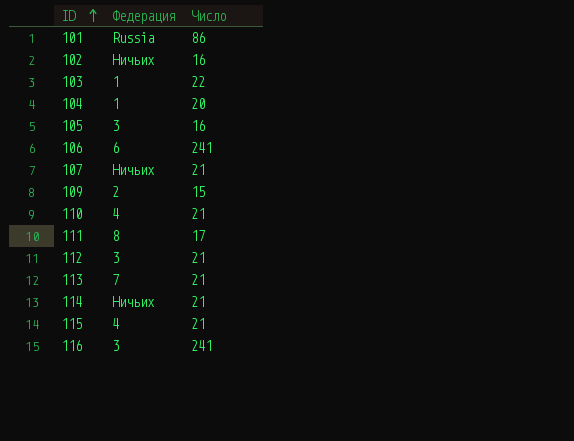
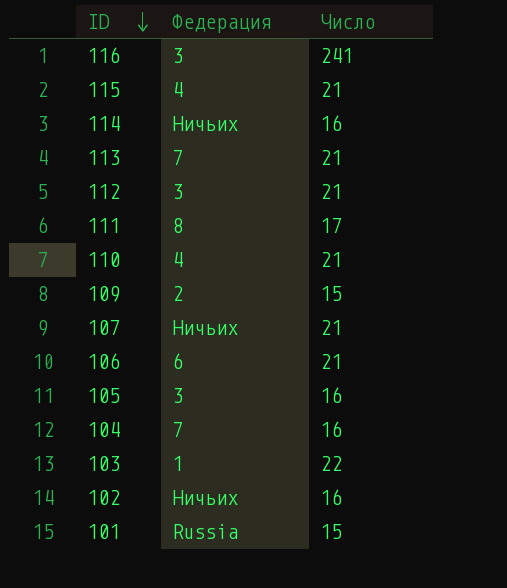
row order: ID ascending -> ID descending
114 | Число: 21 -> 16
106 | Число: 241 -> 21
104 | Федерация: 1 -> 7
104 | Число: 20 -> 16
101 | Число: 86 -> 15

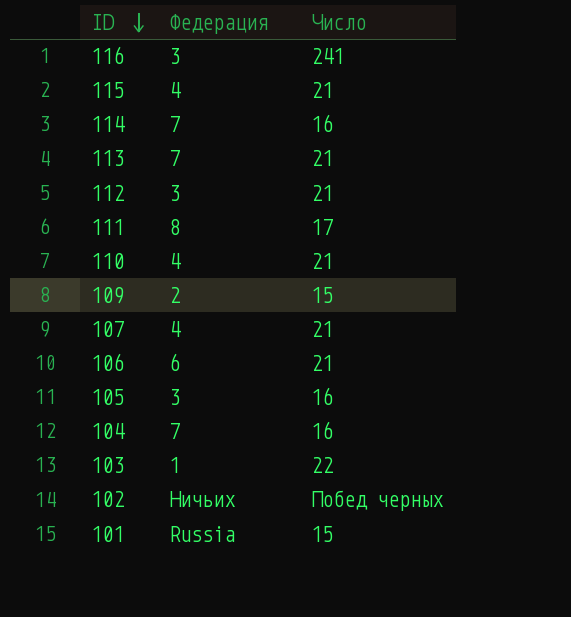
114 | Федерация: Ничьих -> 7
107 | Федерация: Ничьих -> 4
102 | Число: 16 -> Побед черных

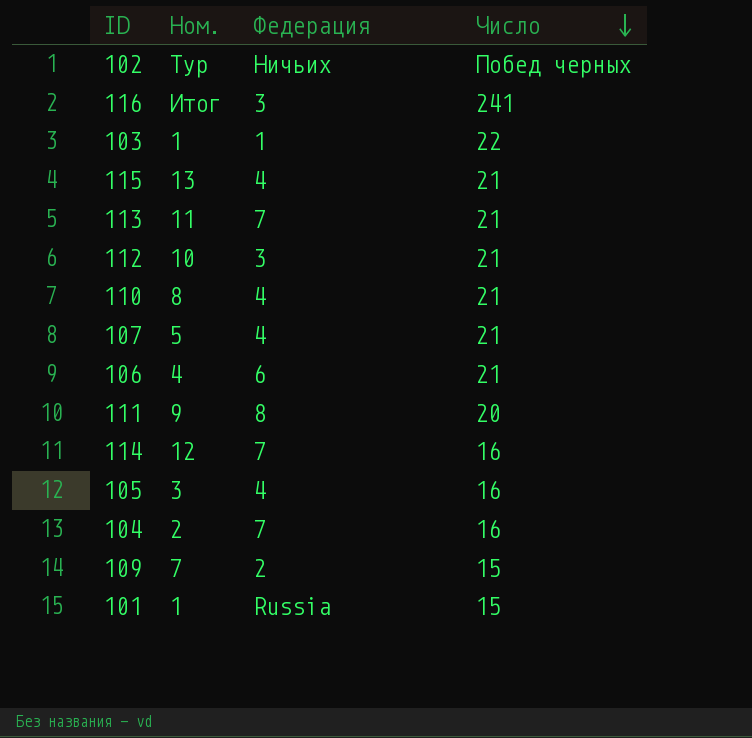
row order: ID descending -> Число descending
column Ном. | position: none -> 2
111 | Число: 17 -> 20
105 | Федерация: 3 -> 4

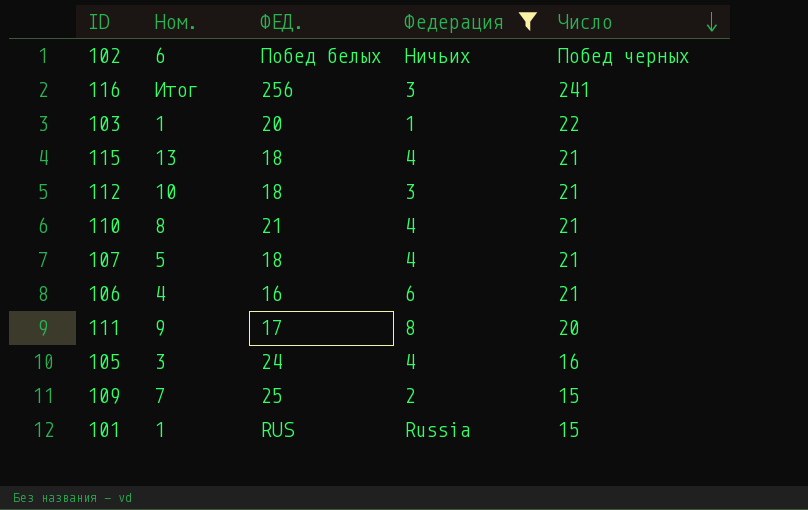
filter: none -> Федерация != 7
column ФЕД. | position: none -> 3
102 | Ном.: Тур -> 6

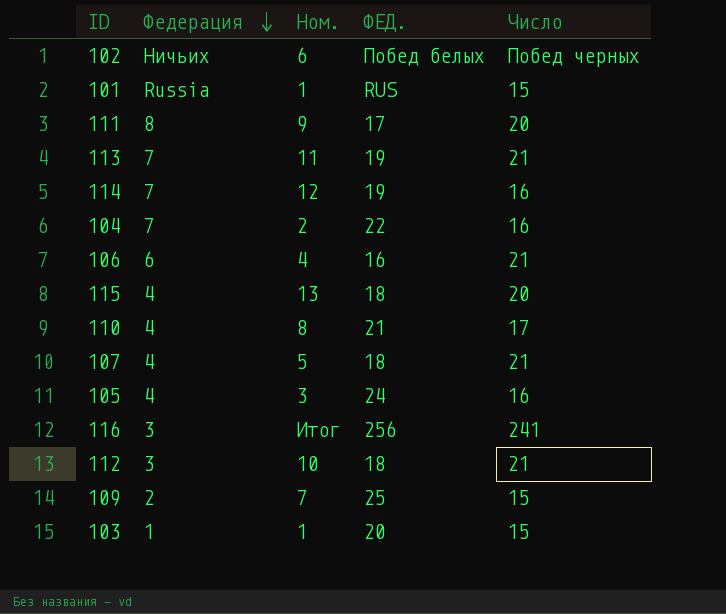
filter: Федерация != 7 -> none
row order: Число descending -> Федерация descending
column Федерация | position: 4 -> 2
115 | Число: 21 -> 20
110 | Число: 21 -> 17
103 | Число: 22 -> 15

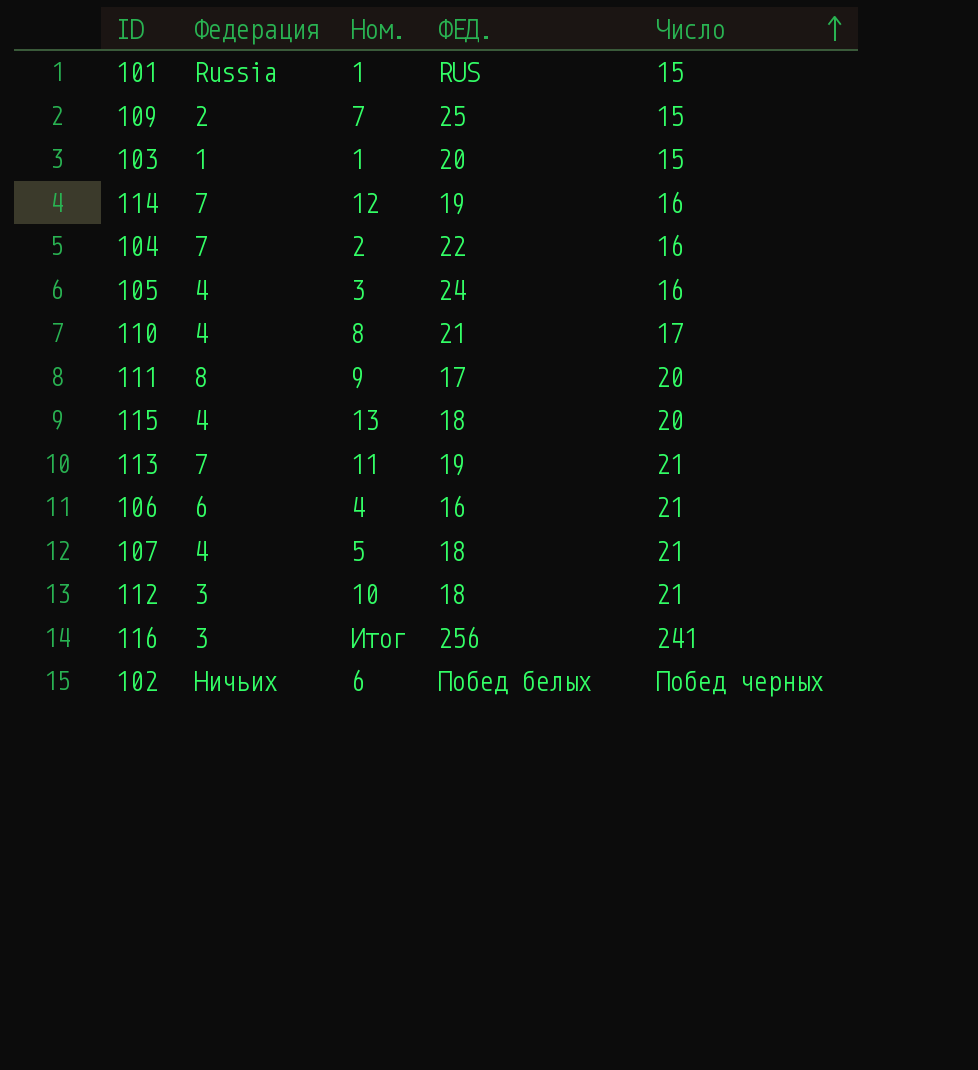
row order: Федерация descending -> Число ascending

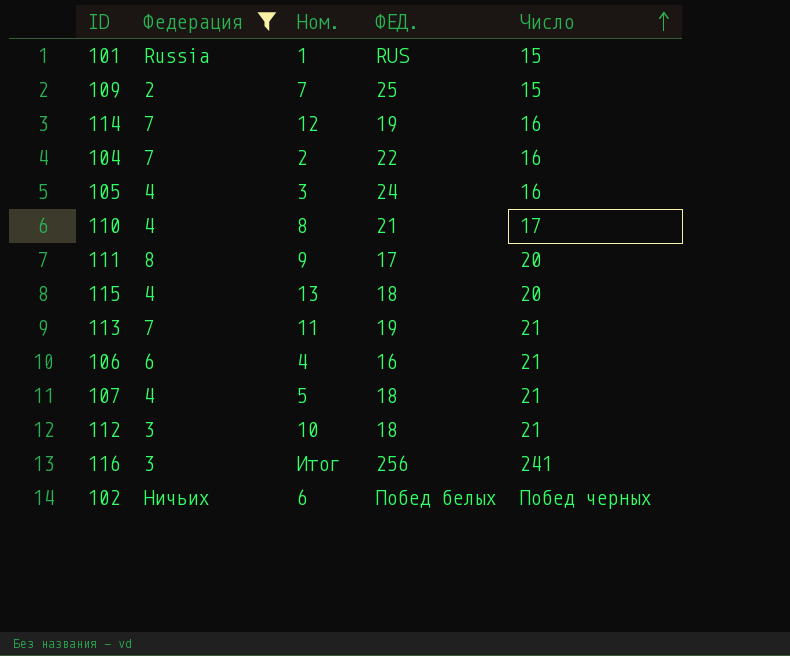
filter: none -> Федерация != 1

